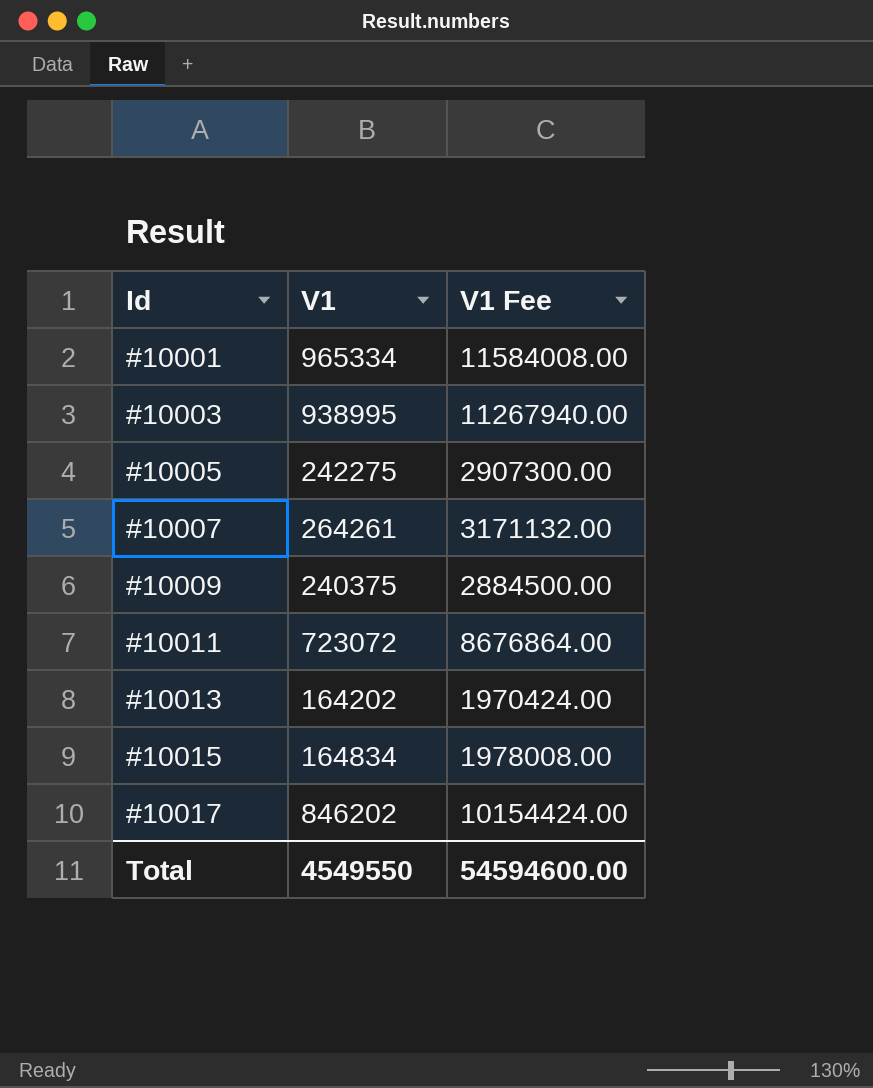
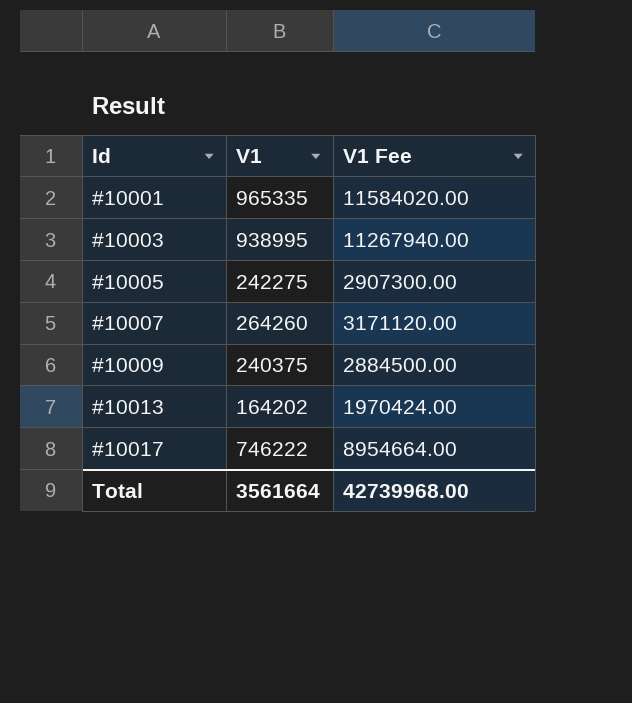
row #10011: 723072 | 8676864.00 -> none
row #10015: 164834 | 1978008.00 -> none
#10001 | V1: 965334 -> 965335
#10001 | V1 Fee: 11584008.00 -> 11584020.00
#10007 | V1: 264261 -> 264260
#10007 | V1 Fee: 3171132.00 -> 3171120.00
#10017 | V1: 846202 -> 746222
#10017 | V1 Fee: 10154424.00 -> 8954664.00
Total | V1: 4549550 -> 3561664
Total | V1 Fee: 54594600.00 -> 42739968.00

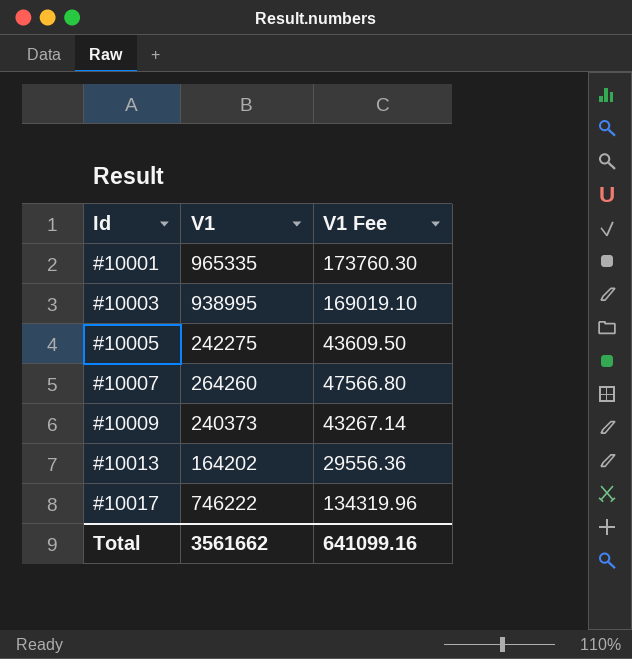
column V1 Fee | formula: [V1] * 12 -> [V1] * 0.18
#10009 | V1: 240375 -> 240373
Total | V1: 3561664 -> 3561662
Total | V1 Fee: 42739968.00 -> 641099.16

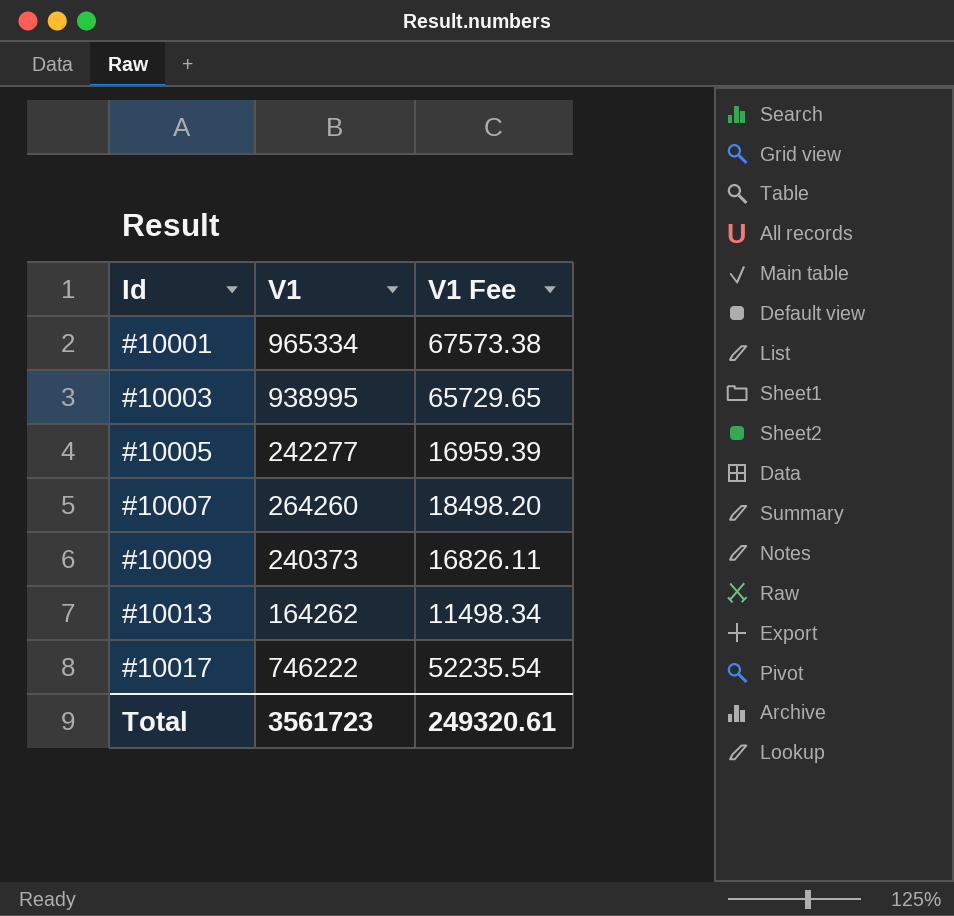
column V1 Fee | formula: [V1] * 0.18 -> [V1] * 0.07
#10001 | V1: 965335 -> 965334
#10005 | V1: 242275 -> 242277
#10013 | V1: 164202 -> 164262
Total | V1: 3561662 -> 3561723
Total | V1 Fee: 641099.16 -> 249320.61

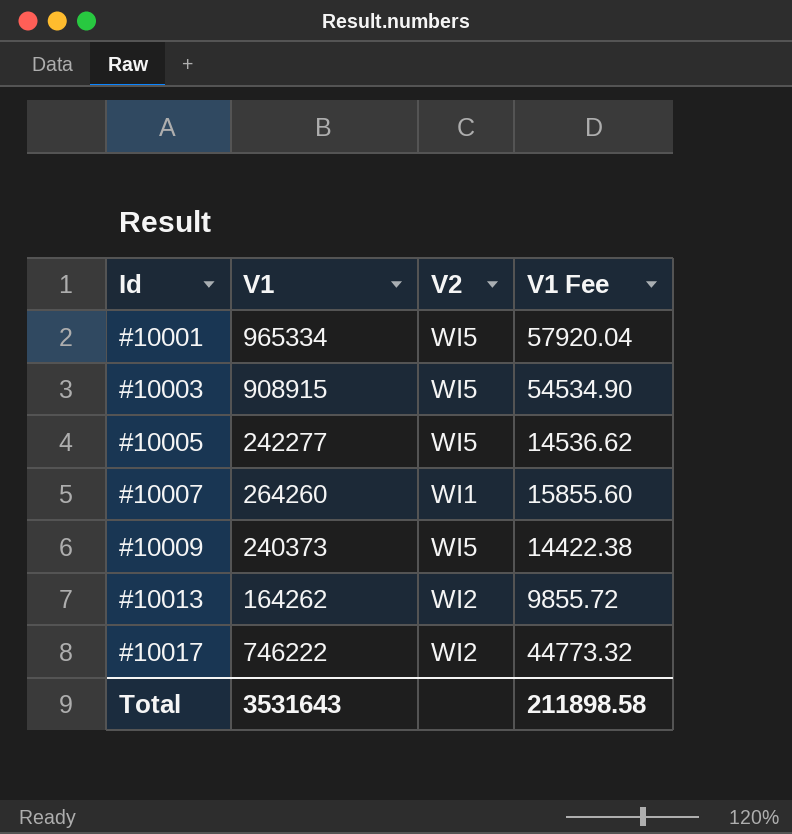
column V2 | position: none -> 3
column V1 Fee | formula: [V1] * 0.07 -> [V1] * 0.06
#10003 | V1: 938995 -> 908915
Total | V1: 3561723 -> 3531643
Total | V1 Fee: 249320.61 -> 211898.58

